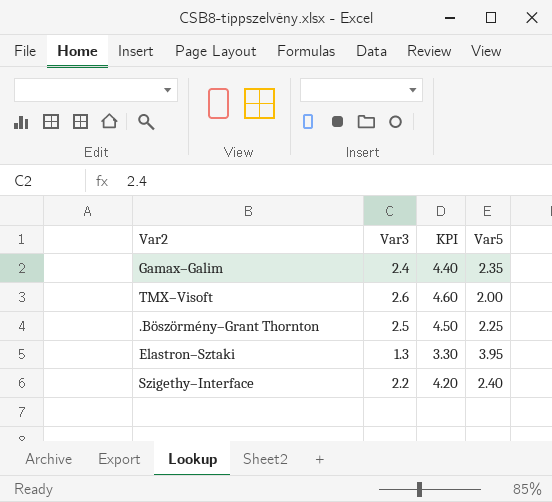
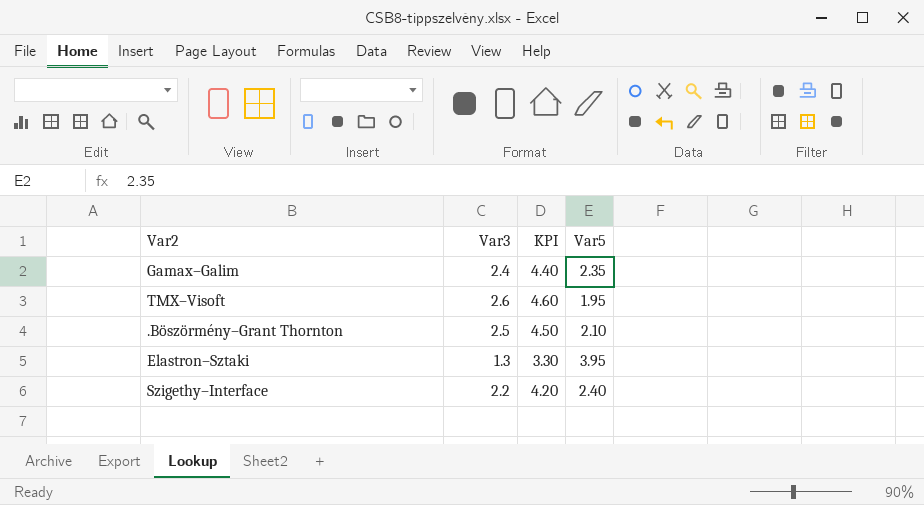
TMX–Visoft | Var5: 2.00 -> 1.95
.Böszörmény–Grant Thornton | Var5: 2.25 -> 2.10

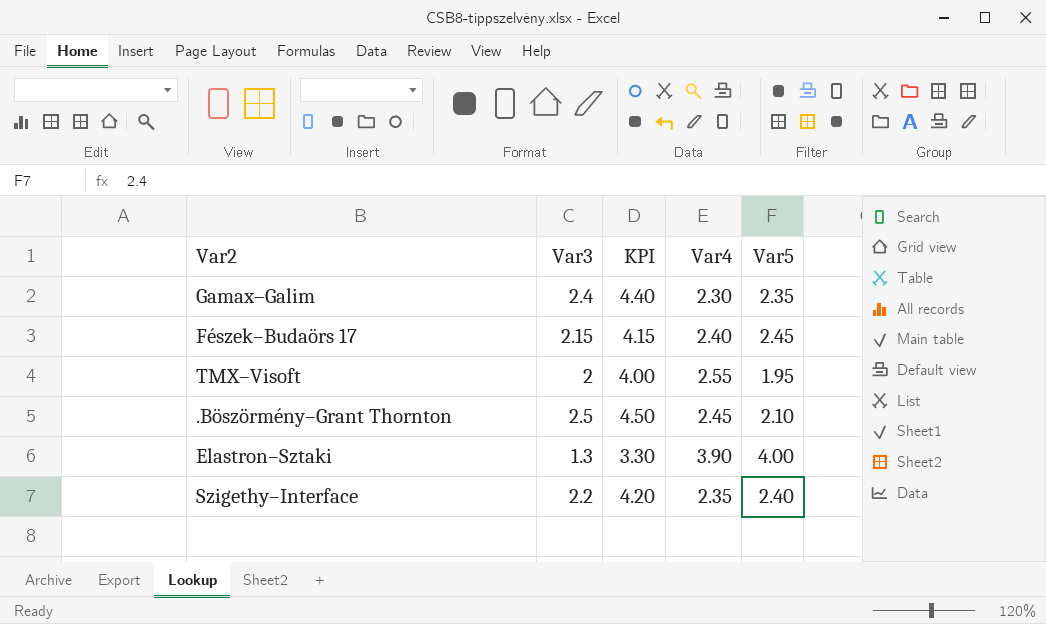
column Var4 | position: none -> 4
row Fészek–Budaörs 17: none -> 2.15 | 4.15 | 2.40 | 2.45
TMX–Visoft | Var3: 2.6 -> 2
TMX–Visoft | KPI: 4.60 -> 4.00
Elastron–Sztaki | Var5: 3.95 -> 4.00

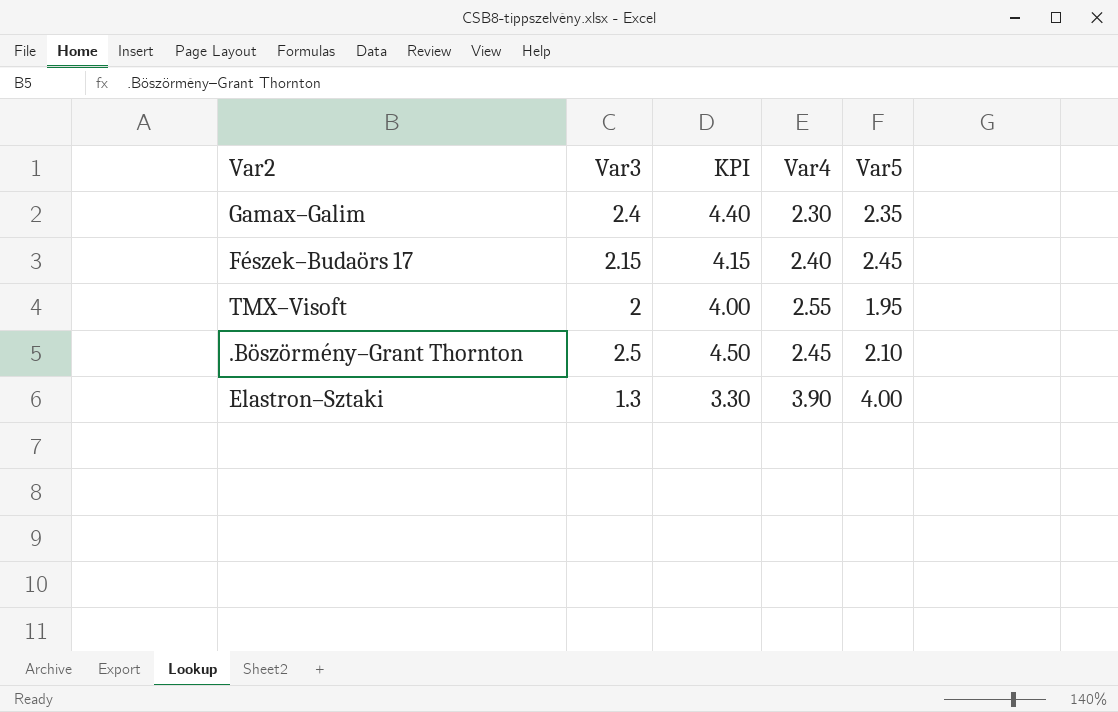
row Szigethy–Interface: 2.2 | 4.20 | 2.35 | 2.40 -> none

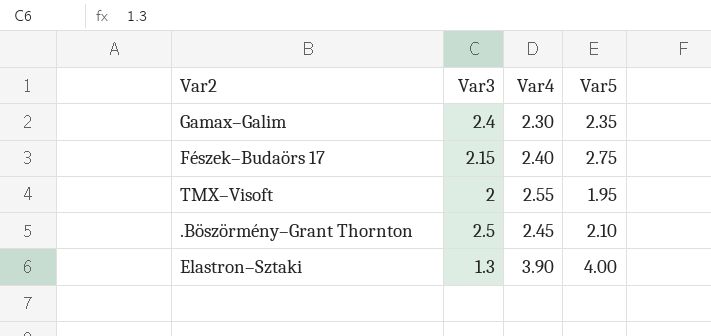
column KPI | formula: [Var3] + 2 -> none
Fészek–Budaörs 17 | Var5: 2.45 -> 2.75

